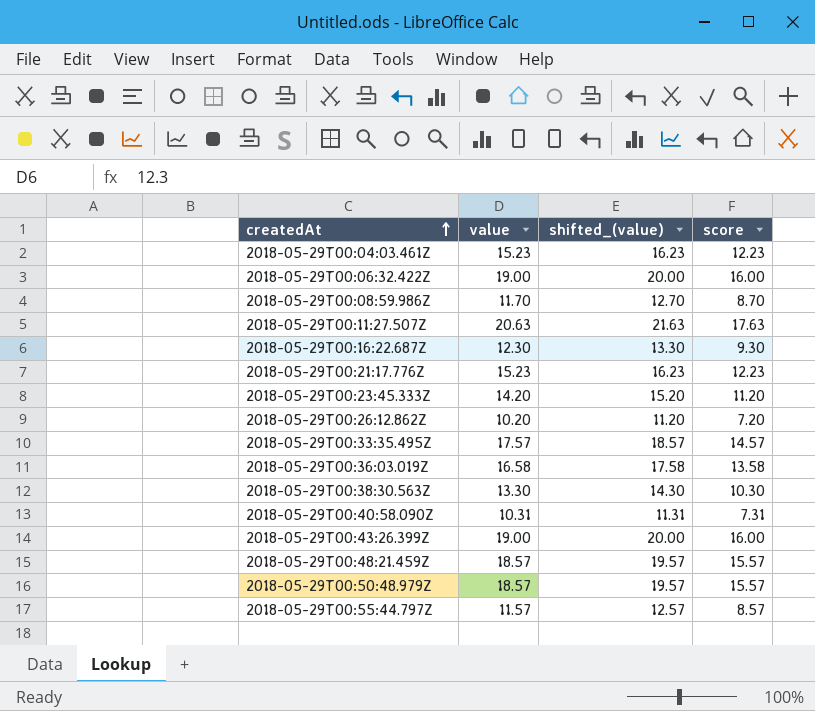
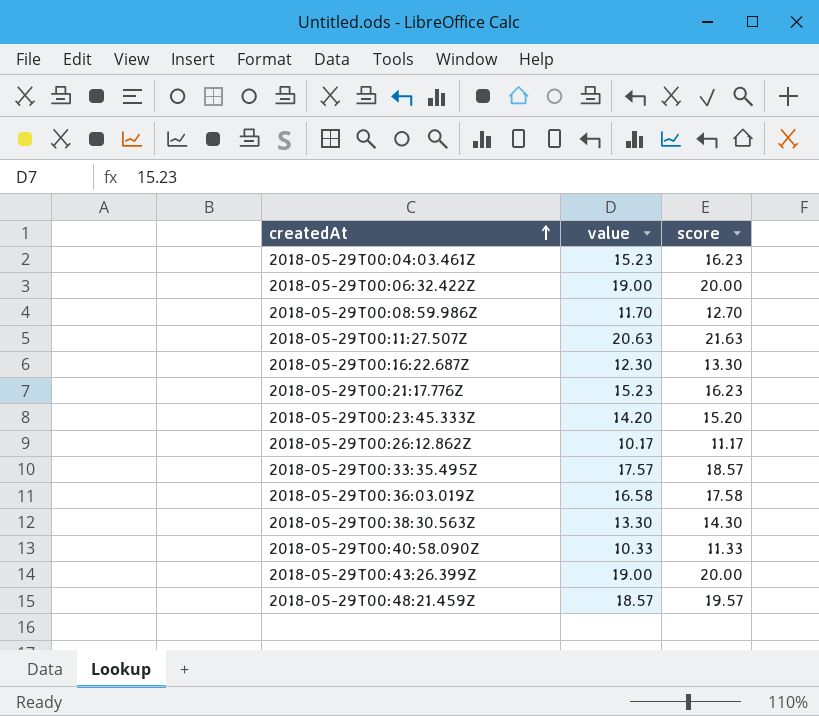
column shifted_(value) | formula: [value] + 1 -> none
column score | formula: [value] - 3 -> [value] + 1
row 2018-05-29T00:50:48.979Z: 18.57 | 19.57 | 15.57 -> none
row 2018-05-29T00:55:44.797Z: 11.57 | 12.57 | 8.57 -> none
2018-05-29T00:26:12.862Z | value: 10.20 -> 10.17
2018-05-29T00:40:58.090Z | value: 10.31 -> 10.33

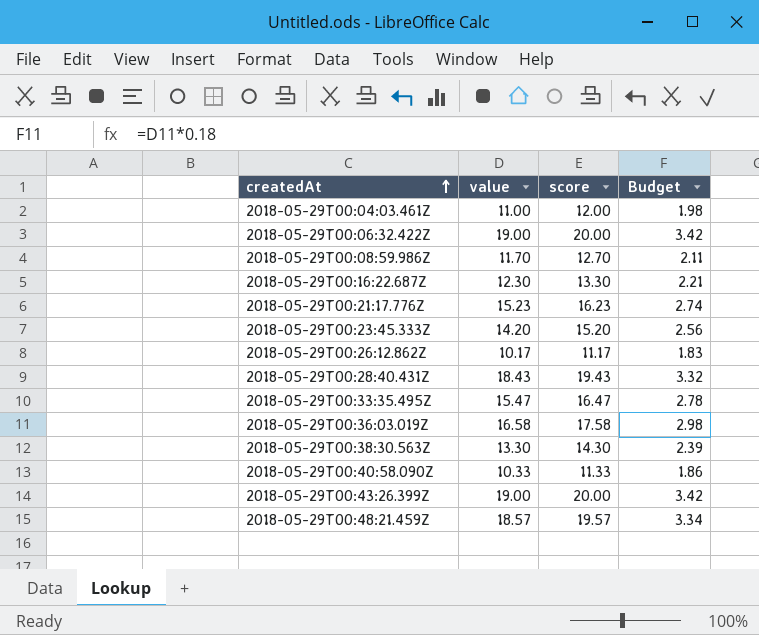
column Budget | formula: none -> [value] * 0.18
row 2018-05-29T00:11:27.507Z: 20.63 | 21.63 -> none
2018-05-29T00:04:03.461Z | value: 15.23 -> 11.00
2018-05-29T00:04:03.461Z | score: 16.23 -> 12.00
row 2018-05-29T00:28:40.431Z: none -> 18.43 | 19.43 | 3.32
2018-05-29T00:33:35.495Z | value: 17.57 -> 15.47
2018-05-29T00:33:35.495Z | score: 18.57 -> 16.47

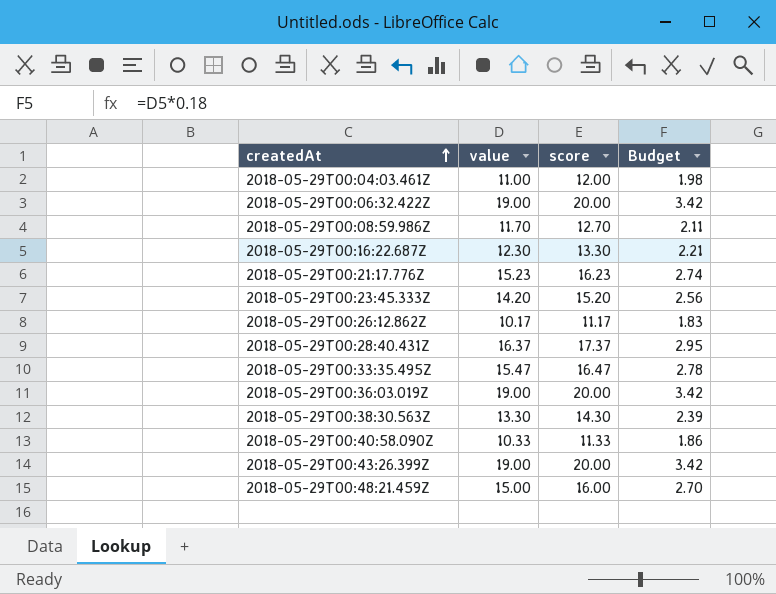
2018-05-29T00:28:40.431Z | value: 18.43 -> 16.37
2018-05-29T00:28:40.431Z | score: 19.43 -> 17.37
2018-05-29T00:28:40.431Z | Budget: 3.32 -> 2.95
2018-05-29T00:36:03.019Z | value: 16.58 -> 19.00
2018-05-29T00:36:03.019Z | score: 17.58 -> 20.00
2018-05-29T00:36:03.019Z | Budget: 2.98 -> 3.42
2018-05-29T00:48:21.459Z | value: 18.57 -> 15.00
2018-05-29T00:48:21.459Z | score: 19.57 -> 16.00
2018-05-29T00:48:21.459Z | Budget: 3.34 -> 2.70

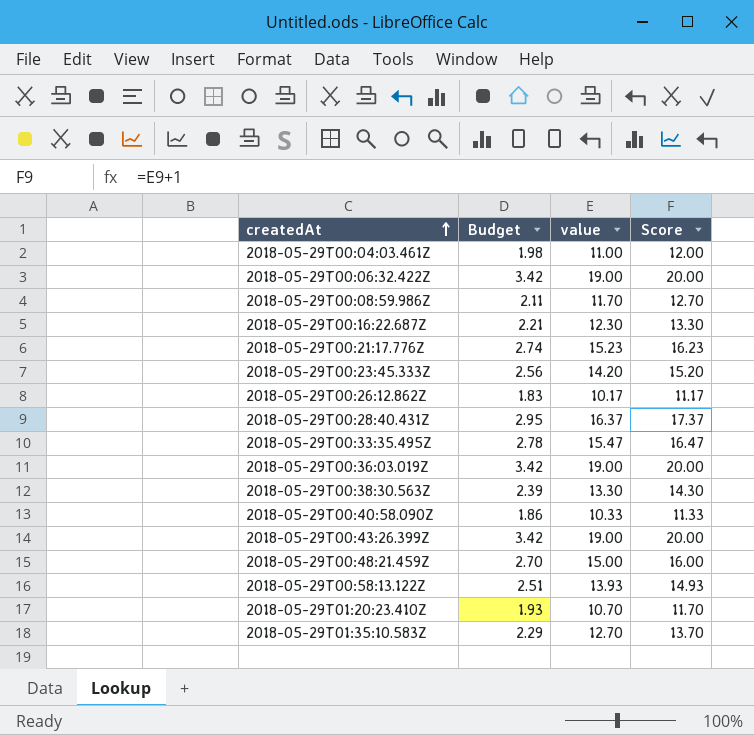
column Budget | position: 4 -> 2
column name: score -> Score
row 2018-05-29T00:58:13.122Z: none -> 2.51 | 13.93 | 14.93
row 2018-05-29T01:20:23.410Z: none -> 1.93 | 10.70 | 11.70
row 2018-05-29T01:35:10.583Z: none -> 2.29 | 12.70 | 13.70

